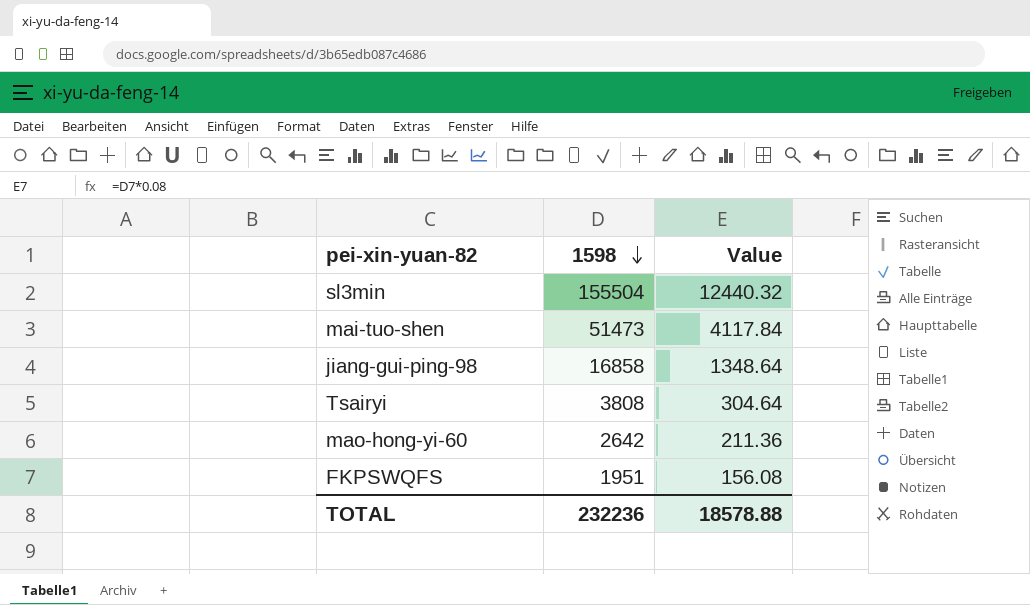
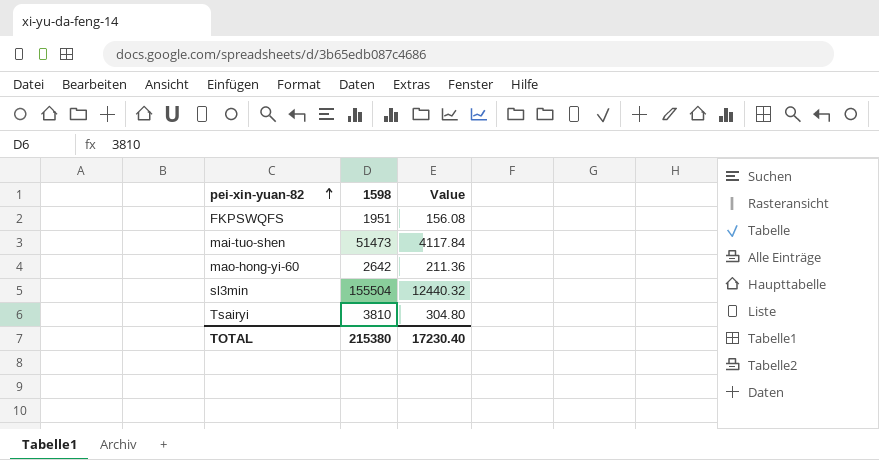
row order: 1598 descending -> pei-xin-yuan-82 ascending
row jiang-gui-ping-98: 16858 | 1348.64 -> none
Tsairyi | 1598: 3808 -> 3810
Tsairyi | Value: 304.64 -> 304.80
TOTAL | 1598: 232236 -> 215380
TOTAL | Value: 18578.88 -> 17230.40

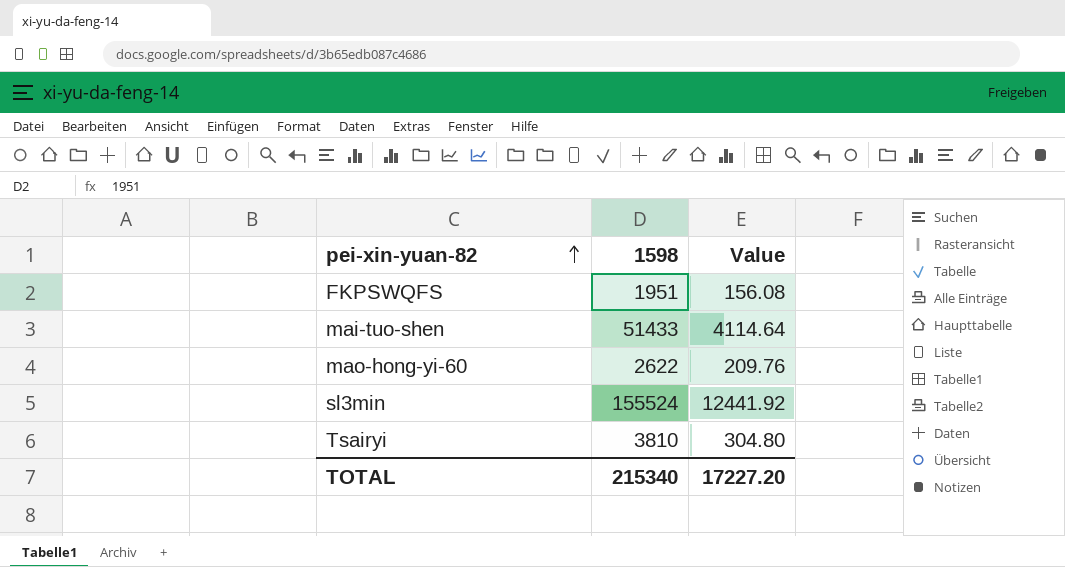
mai-tuo-shen | 1598: 51473 -> 51433
mai-tuo-shen | Value: 4117.84 -> 4114.64
mao-hong-yi-60 | 1598: 2642 -> 2622
mao-hong-yi-60 | Value: 211.36 -> 209.76
sl3min | 1598: 155504 -> 155524
sl3min | Value: 12440.32 -> 12441.92
TOTAL | 1598: 215380 -> 215340
TOTAL | Value: 17230.40 -> 17227.20

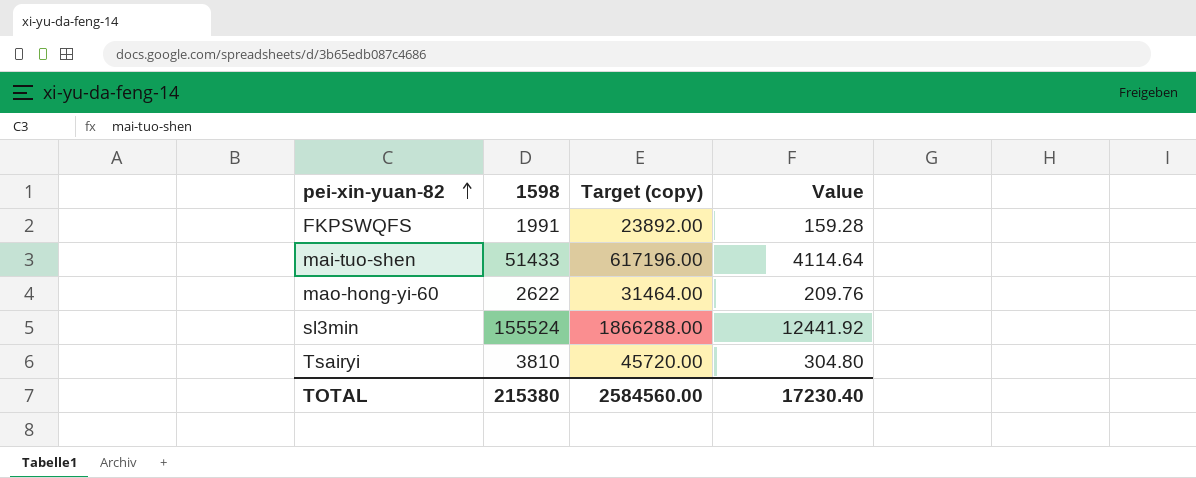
column Target (copy) | formula: none -> [1598] * 12
FKPSWQFS | 1598: 1951 -> 1991
FKPSWQFS | Value: 156.08 -> 159.28
TOTAL | 1598: 215340 -> 215380
TOTAL | Value: 17227.20 -> 17230.40

